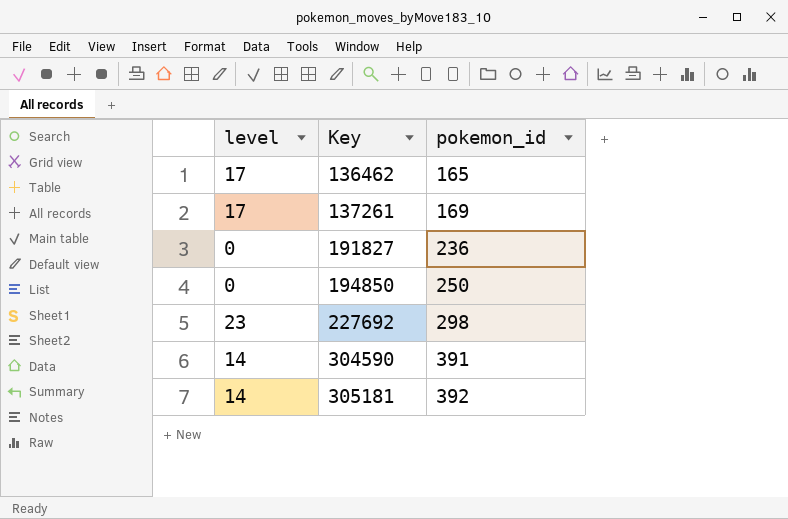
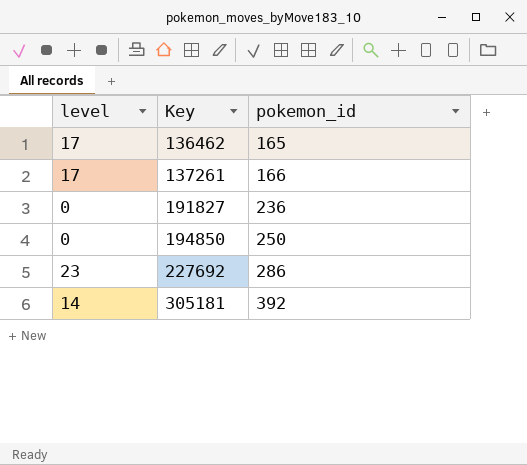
row 304590: 14 | 391 -> none
137261 | pokemon_id: 169 -> 166
227692 | pokemon_id: 298 -> 286

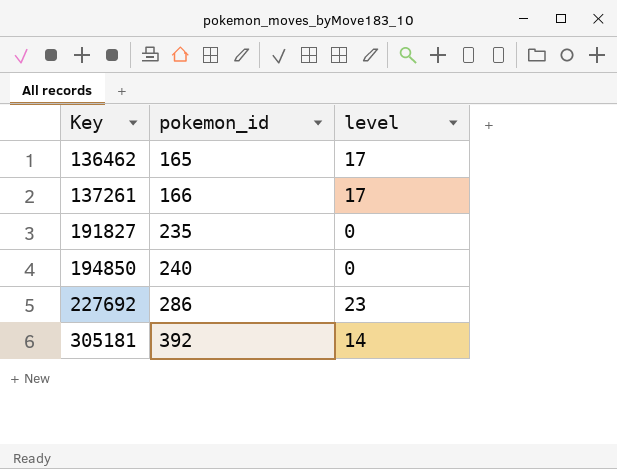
column level | position: 1 -> 3
191827 | pokemon_id: 236 -> 235
194850 | pokemon_id: 250 -> 240

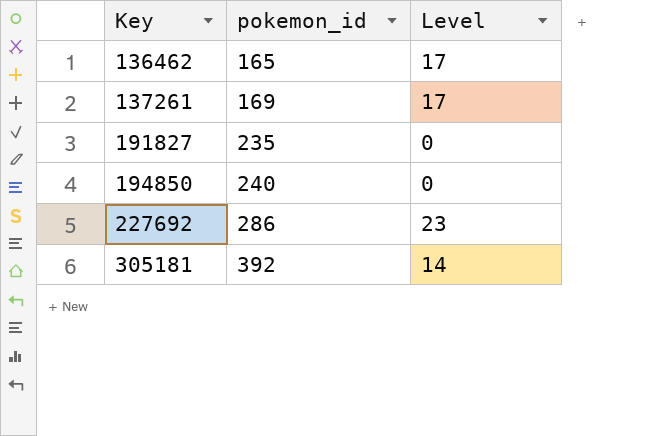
column name: level -> Level
137261 | pokemon_id: 166 -> 169

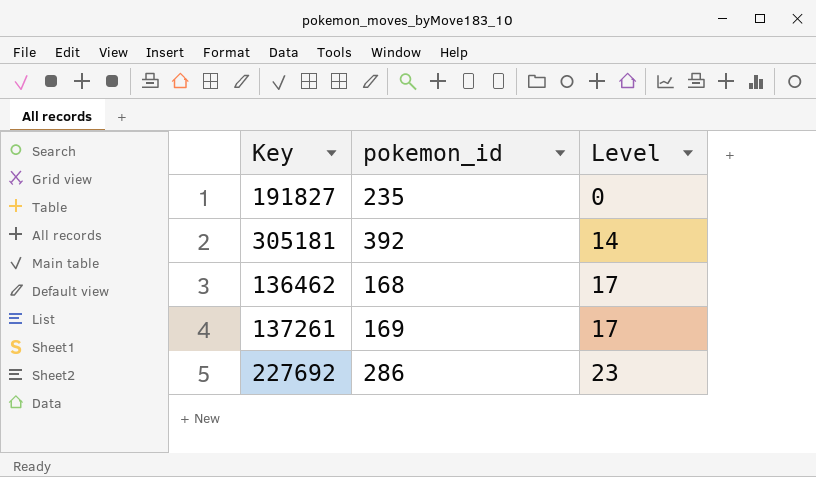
row order: Key ascending -> Level ascending
row 194850: 240 | 0 -> none
136462 | pokemon_id: 165 -> 168

